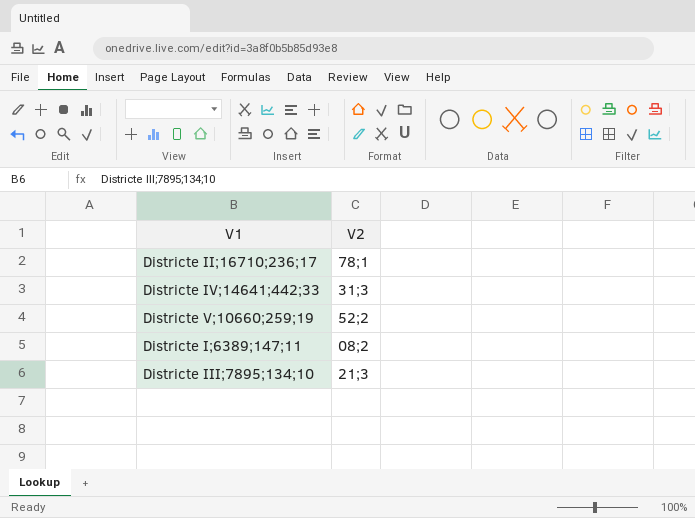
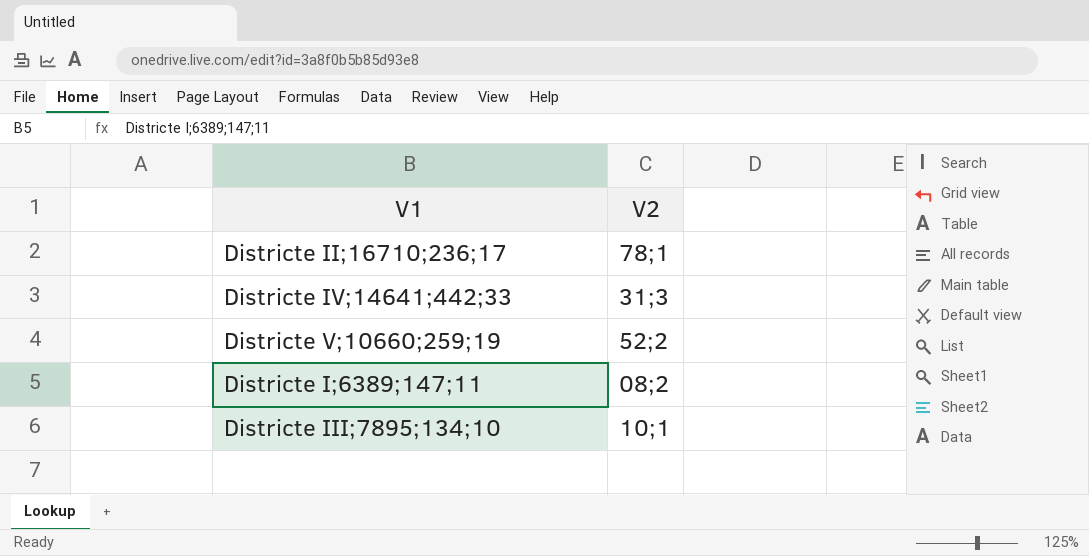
Districte III;7895;134;10 | V2: 21;3 -> 10;1

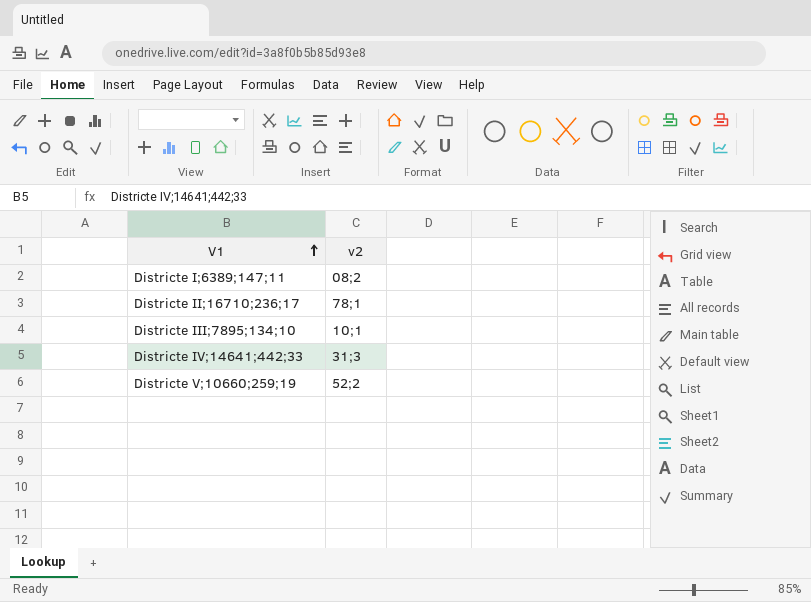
row order: none -> V1 ascending
column name: V2 -> v2

